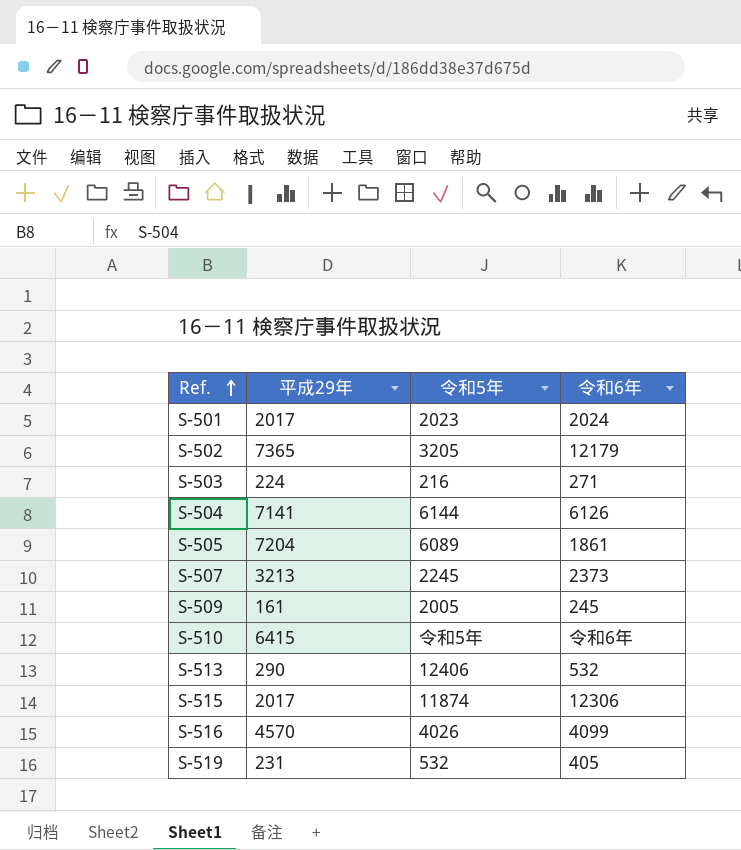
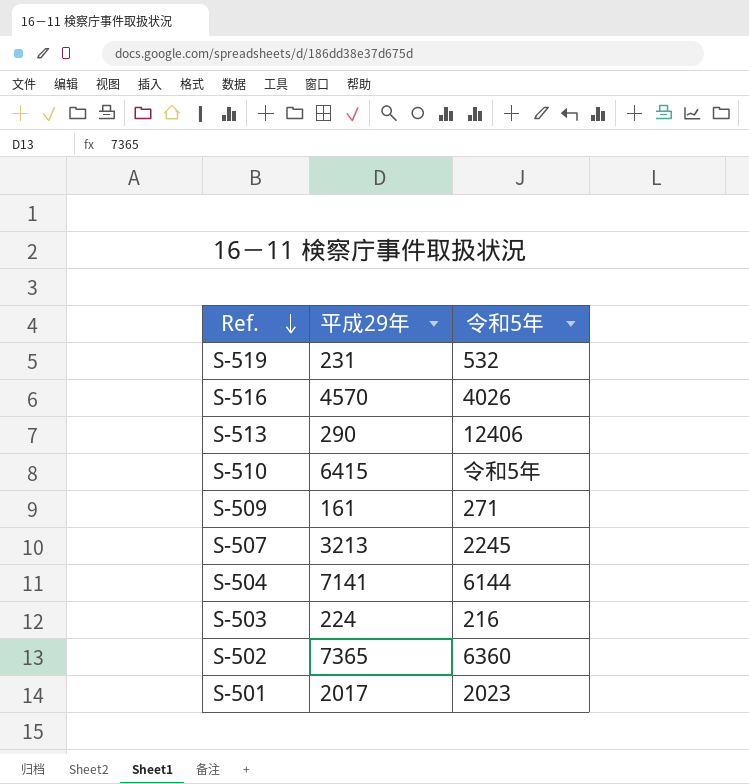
row order: Ref. ascending -> Ref. descending
column 令和6年 | position: 4 -> none
row S-505: 7204 | 6089 | 1861 -> none
row S-515: 2017 | 11874 | 12306 -> none
S-509 | 令和5年: 2005 -> 271
S-502 | 令和5年: 3205 -> 6360

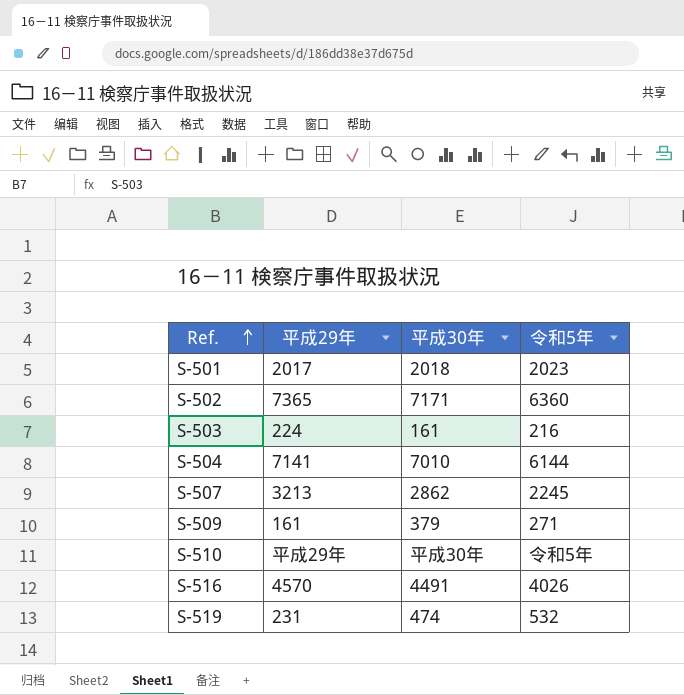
row order: Ref. descending -> Ref. ascending
column 平成30年 | position: none -> 3
row S-513: 290 | 12406 -> none
S-510 | 平成29年: 6415 -> 平成29年

